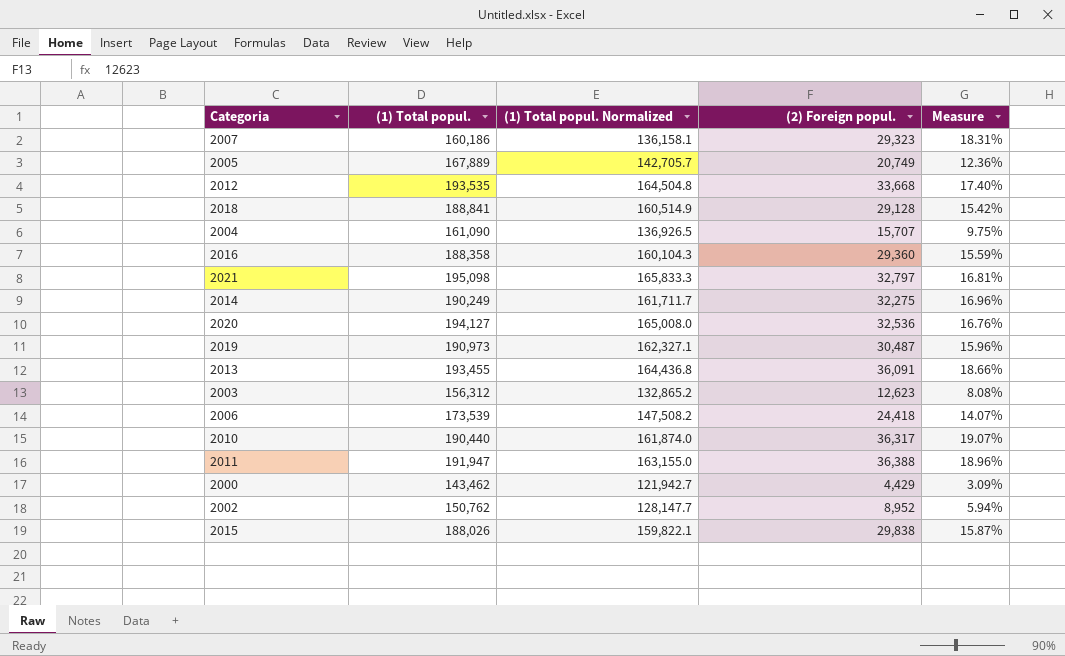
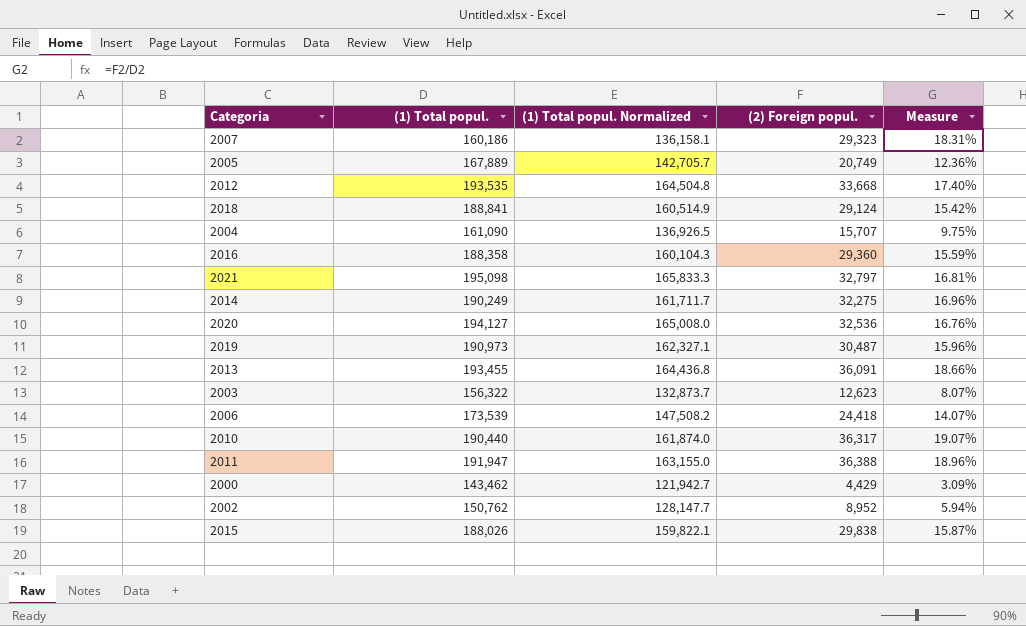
2018 | (2) Foreign popul.: 29,128 -> 29,124
2003 | (1) Total popul.: 156,312 -> 156,322
2003 | (1) Total popul. Normalized: 132,865.2 -> 132,873.7
2003 | Measure: 8.08% -> 8.07%

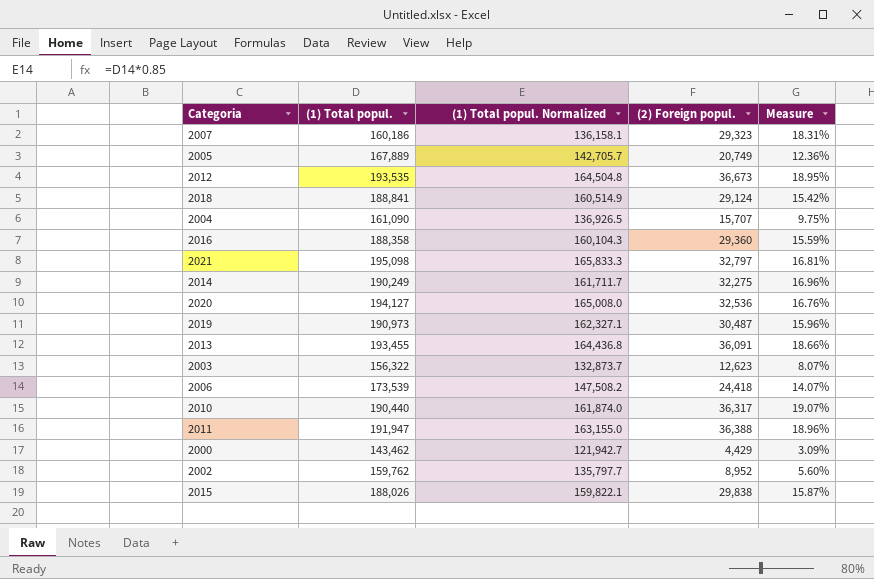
2012 | (2) Foreign popul.: 33,668 -> 36,673
2012 | Measure: 17.40% -> 18.95%
2002 | (1) Total popul.: 150,762 -> 159,762
2002 | (1) Total popul. Normalized: 128,147.7 -> 135,797.7
2002 | Measure: 5.94% -> 5.60%

